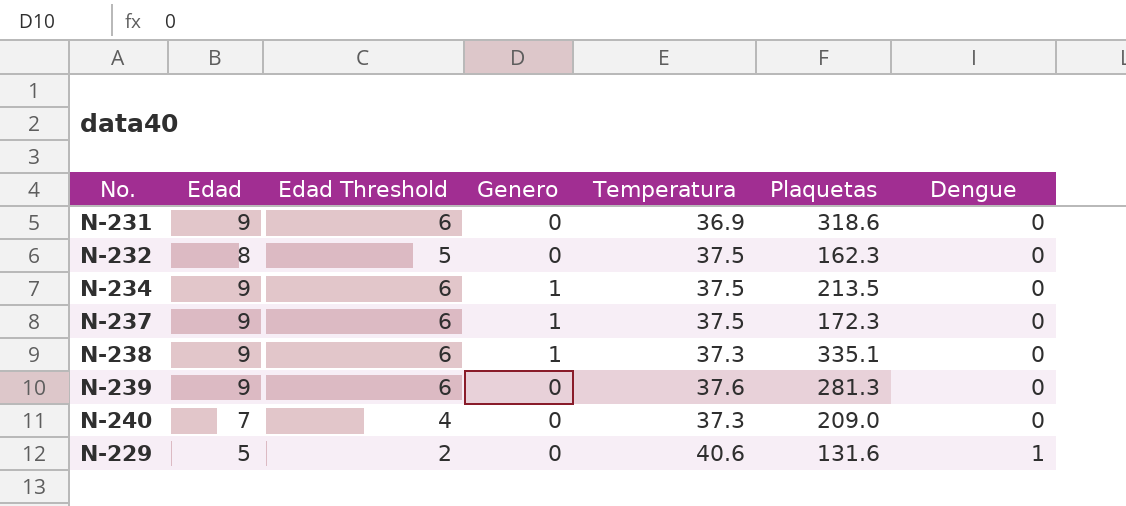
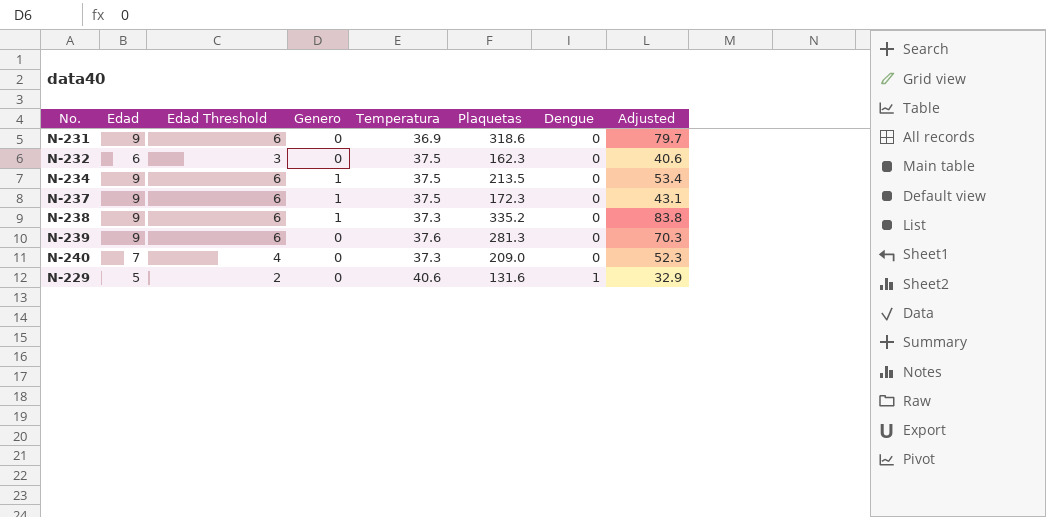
column Adjusted | formula: none -> [Plaquetas] * 0.25
N-232 | Edad: 8 -> 6
N-232 | Edad Threshold: 5 -> 3
N-238 | Plaquetas: 335.1 -> 335.2

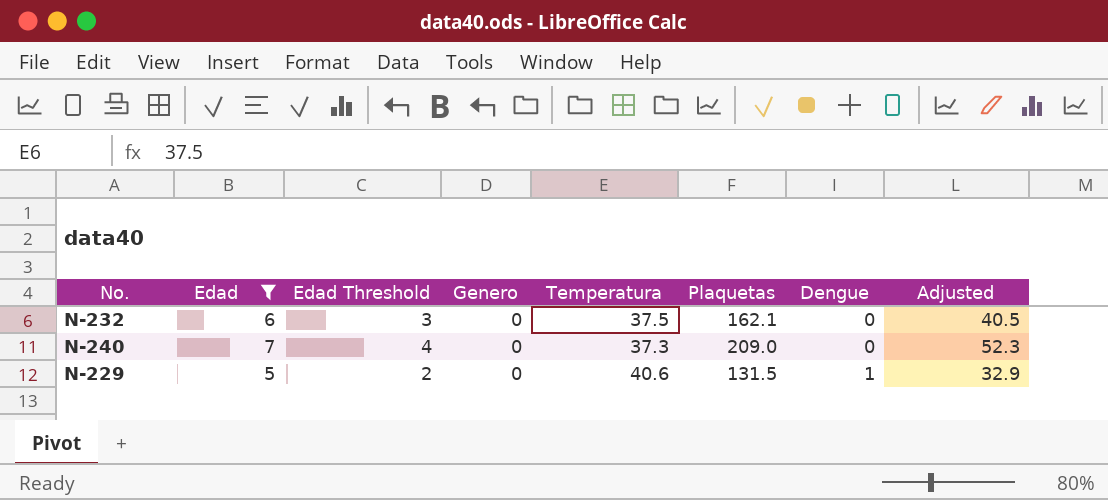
filter: none -> Edad != 9
N-232 | Plaquetas: 162.3 -> 162.1
N-232 | Adjusted: 40.6 -> 40.5
N-229 | Plaquetas: 131.6 -> 131.5

